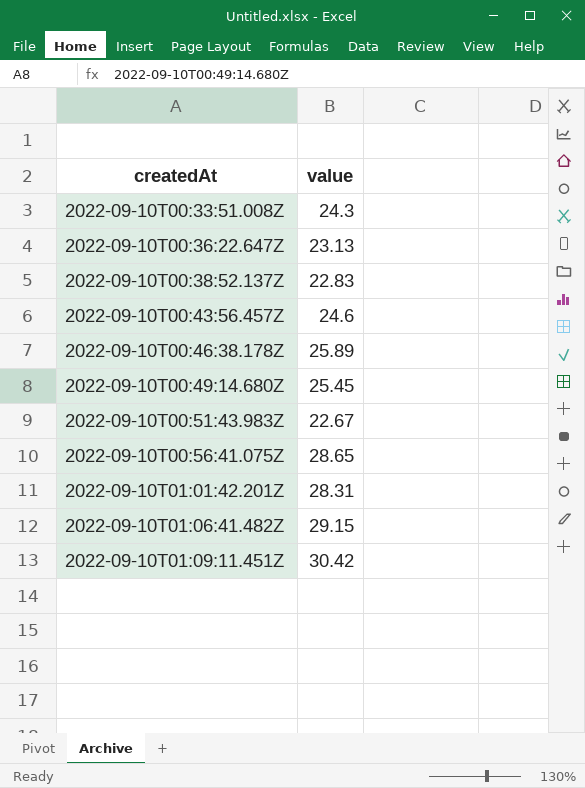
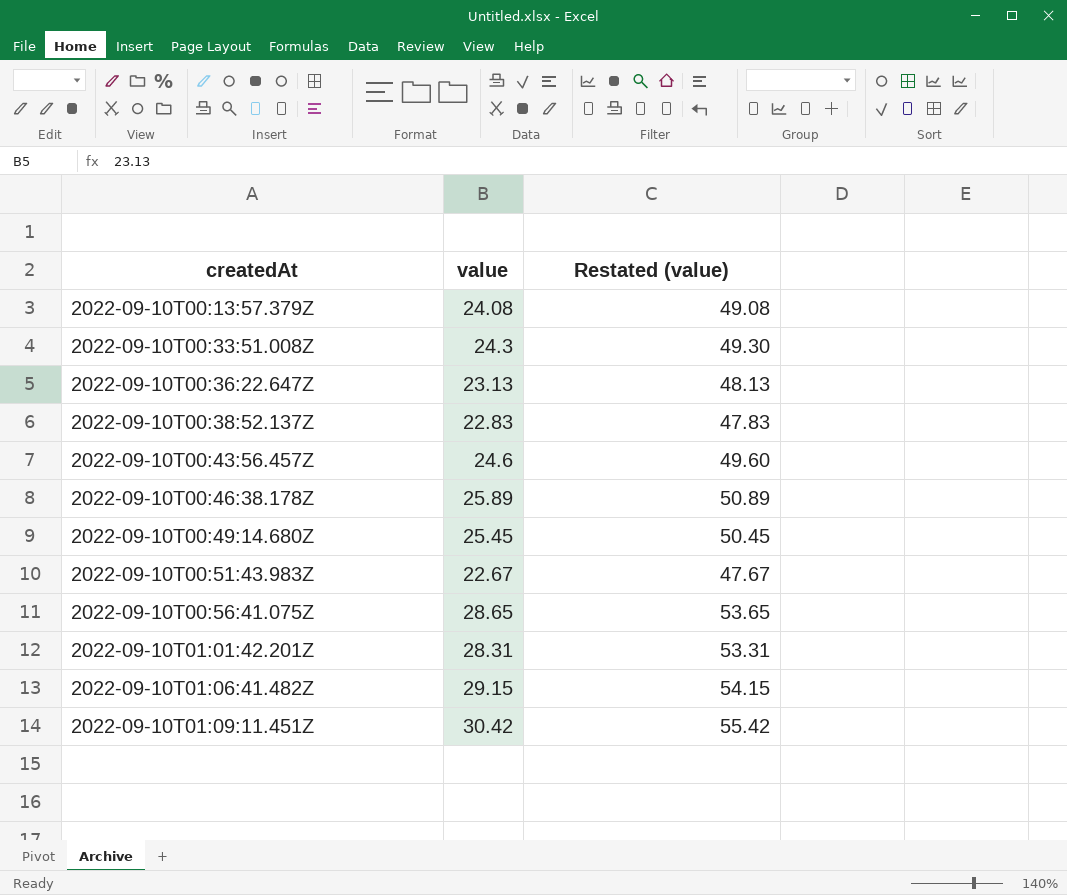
column Restated (value) | formula: none -> [value] + 25
row 2022-09-10T00:13:57.379Z: none -> 24.08 | 49.08

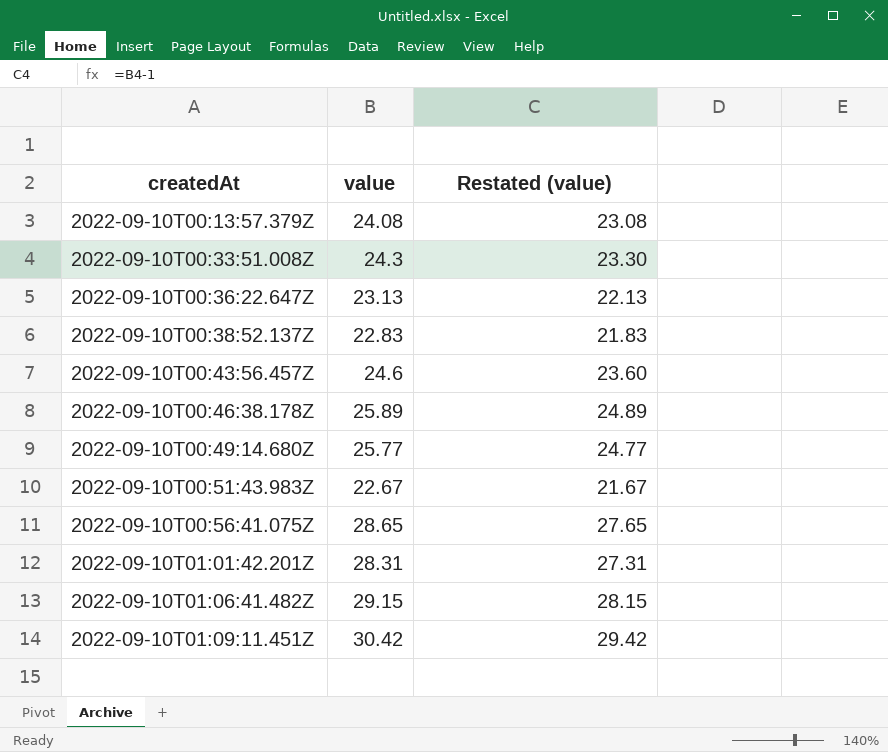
column Restated (value) | formula: [value] + 25 -> [value] - 1
2022-09-10T00:49:14.680Z | value: 25.45 -> 25.77

